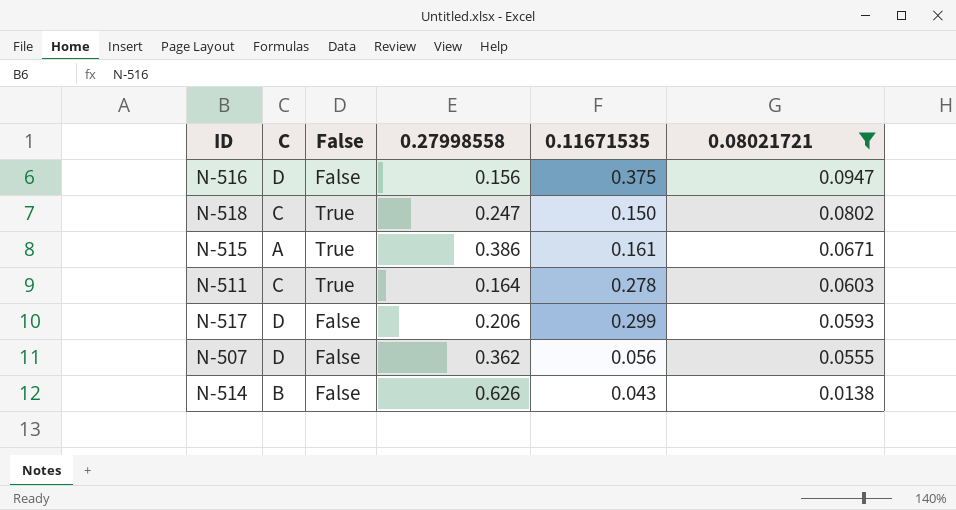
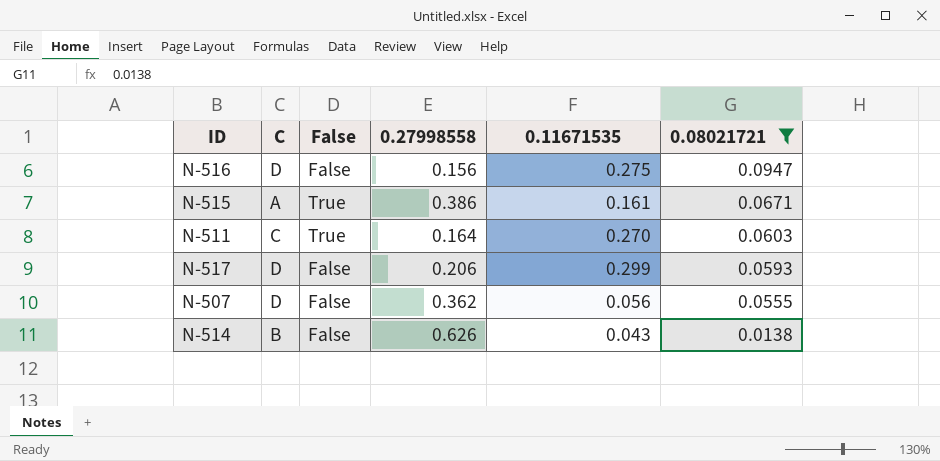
row N-518: C | True | 0.247 | 0.150 | 0.0802 -> none
N-516 | 0.11671535: 0.375 -> 0.275
N-511 | 0.11671535: 0.278 -> 0.270

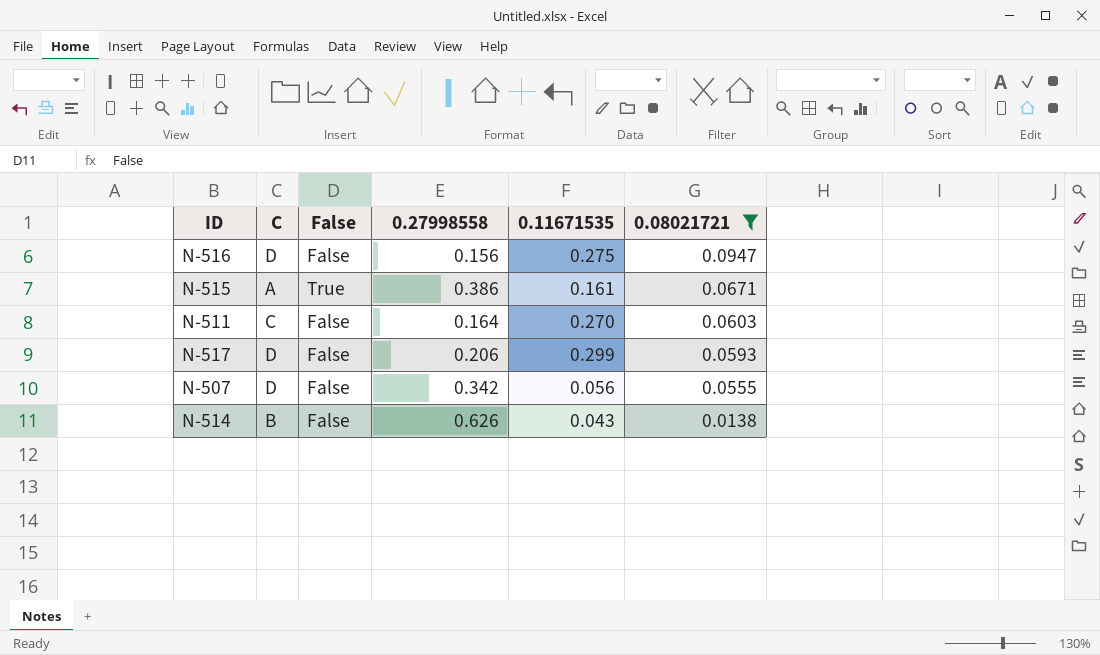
N-511 | False: True -> False
N-507 | 0.27998558: 0.362 -> 0.342

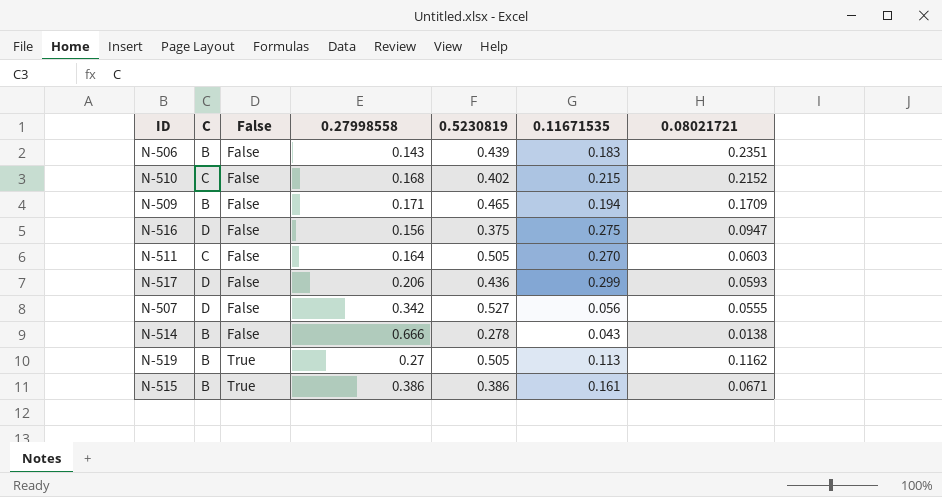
filter: 0.08021721 <= 0.0947 -> none
row order: 0.08021721 descending -> False ascending
column 0.5230819 | position: none -> 5
N-514 | 0.27998558: 0.626 -> 0.666
N-515 | C: A -> B

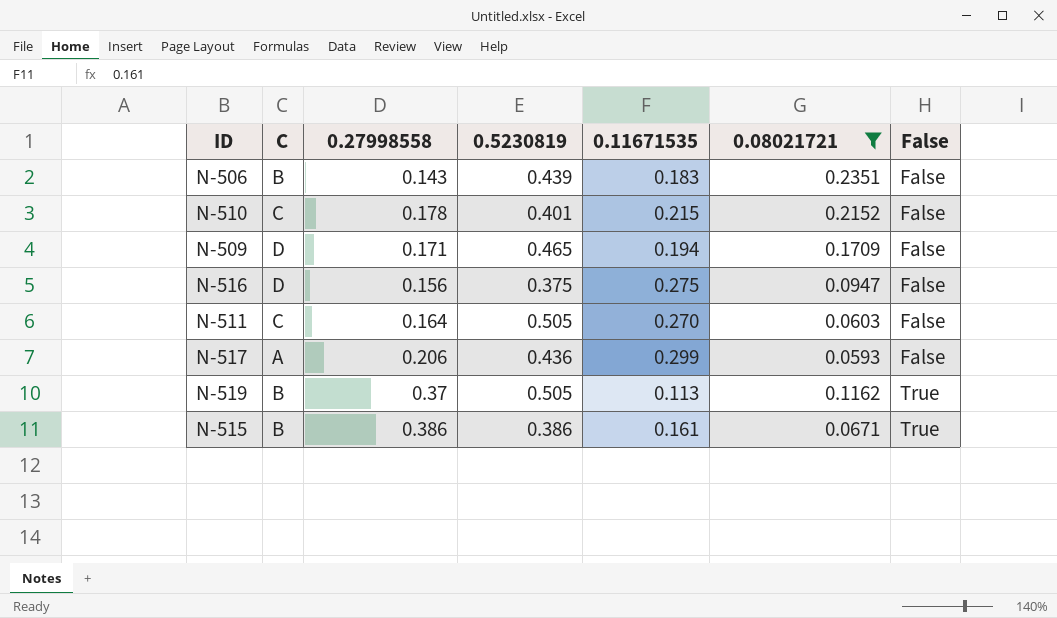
filter: none -> 0.08021721 >= 0.0593
column False | position: 3 -> 7
N-510 | 0.27998558: 0.168 -> 0.178
N-510 | 0.5230819: 0.402 -> 0.401
N-509 | C: B -> D
N-517 | C: D -> A
N-519 | 0.27998558: 0.27 -> 0.37

